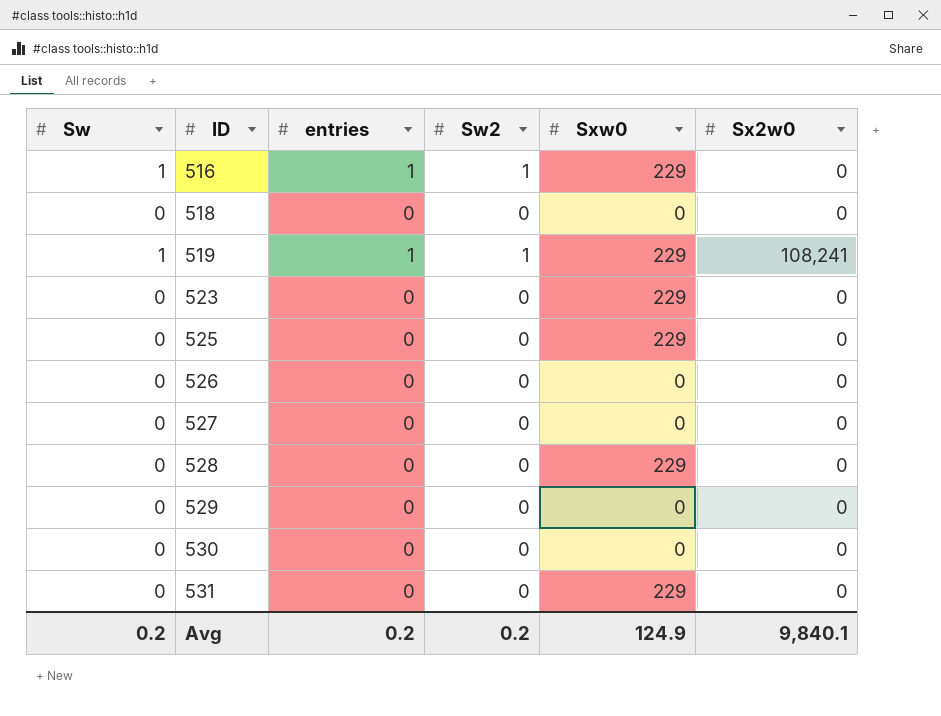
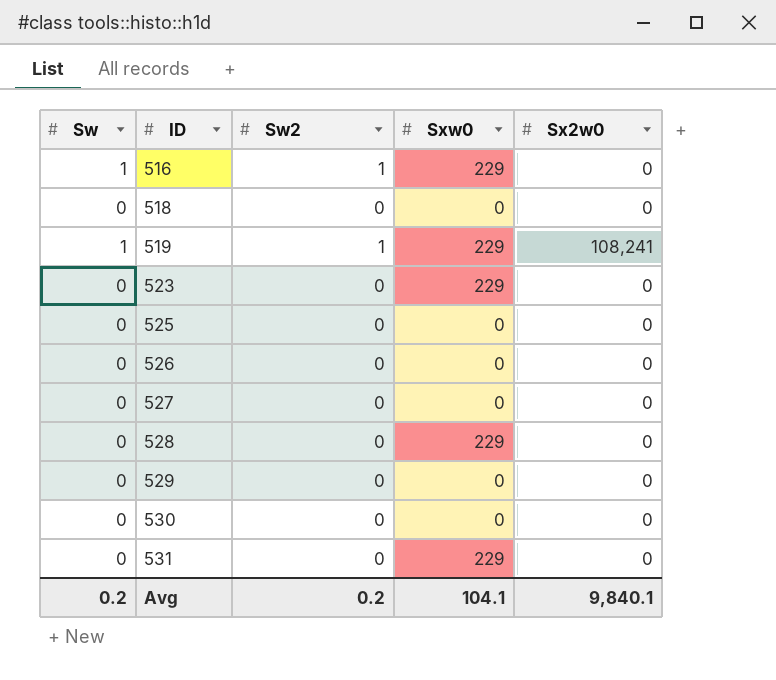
column entries | position: 3 -> none
525 | Sxw0: 229 -> 0
Avg | Sxw0: 124.9 -> 104.1

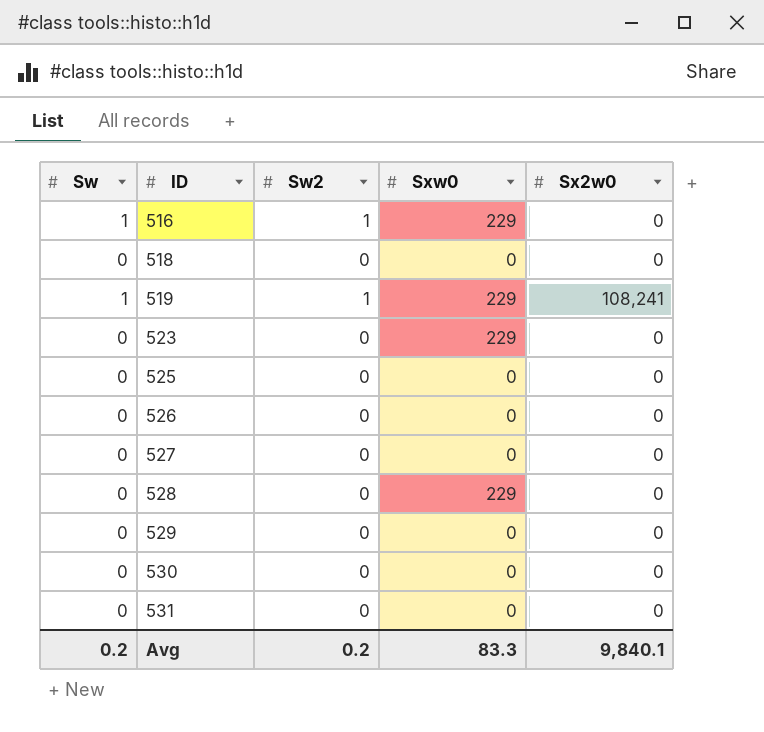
531 | Sxw0: 229 -> 0
Avg | Sxw0: 104.1 -> 83.3

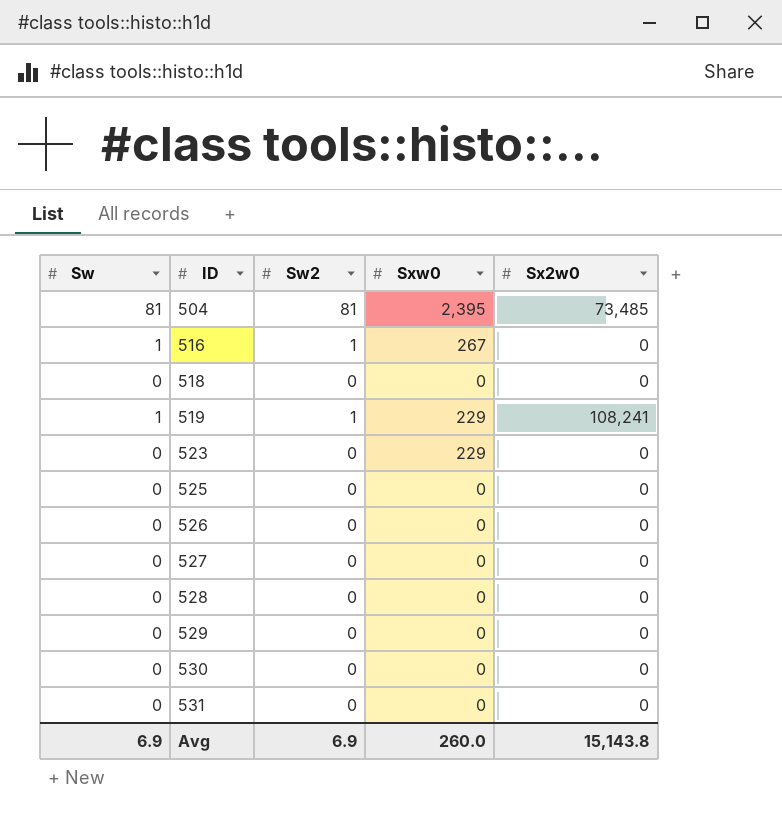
row 504: none -> 81 | 81 | 2,395 | 73,485
516 | Sxw0: 229 -> 267
528 | Sxw0: 229 -> 0
Avg | Sw: 0.2 -> 6.9
Avg | Sw2: 0.2 -> 6.9
Avg | Sxw0: 83.3 -> 260.0
Avg | Sx2w0: 9,840.1 -> 15,143.8

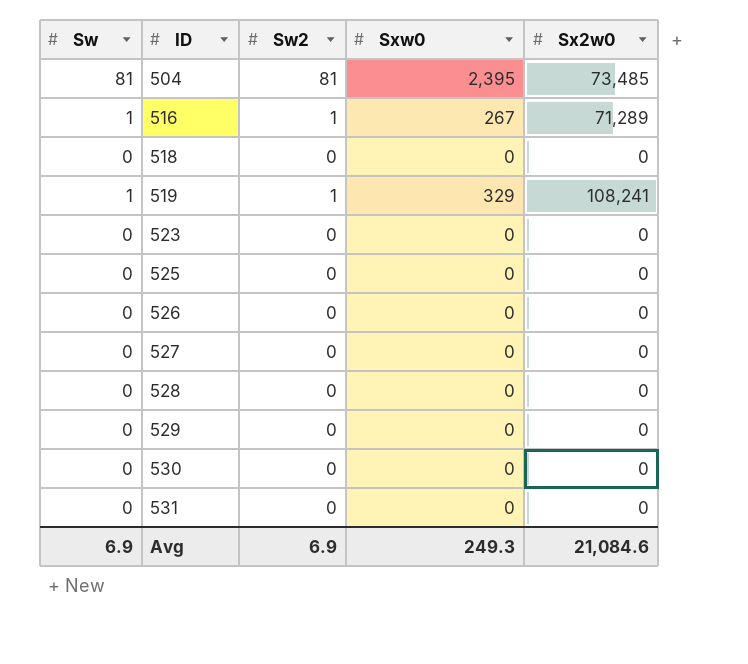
516 | Sx2w0: 0 -> 71,289
519 | Sxw0: 229 -> 329
523 | Sxw0: 229 -> 0
Avg | Sxw0: 260.0 -> 249.3
Avg | Sx2w0: 15,143.8 -> 21,084.6

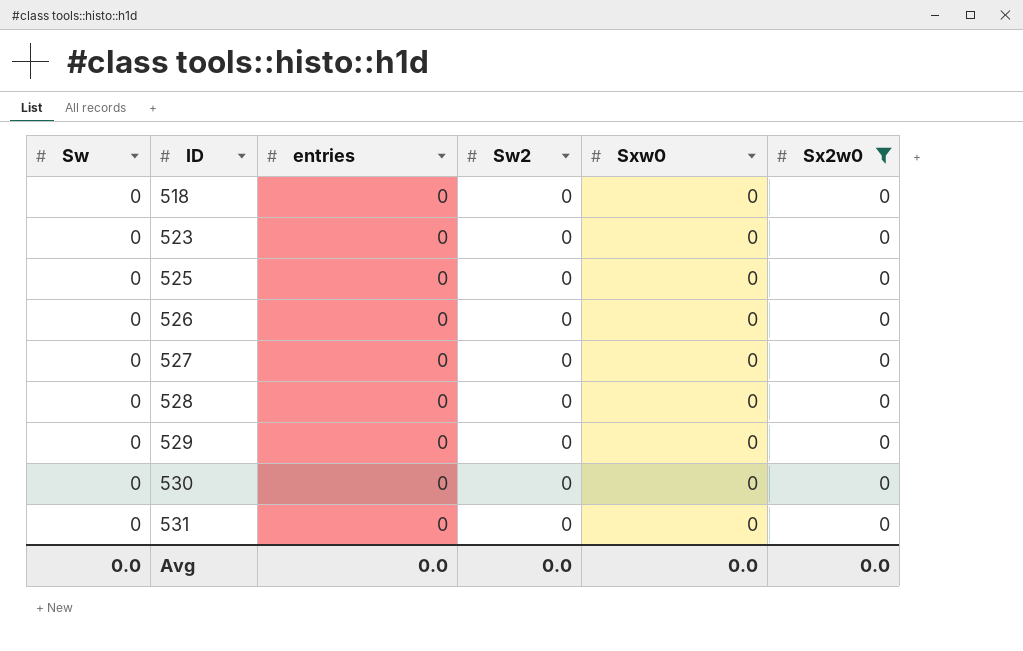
filter: none -> Sx2w0 = 0
column entries | position: none -> 3
Avg | Sw: 6.9 -> 0.0
Avg | Sw2: 6.9 -> 0.0
Avg | Sxw0: 249.3 -> 0.0
Avg | Sx2w0: 21,084.6 -> 0.0

